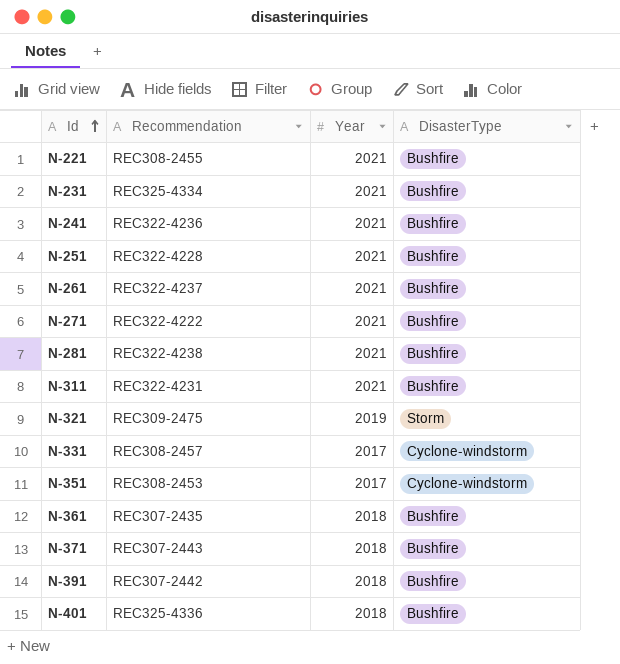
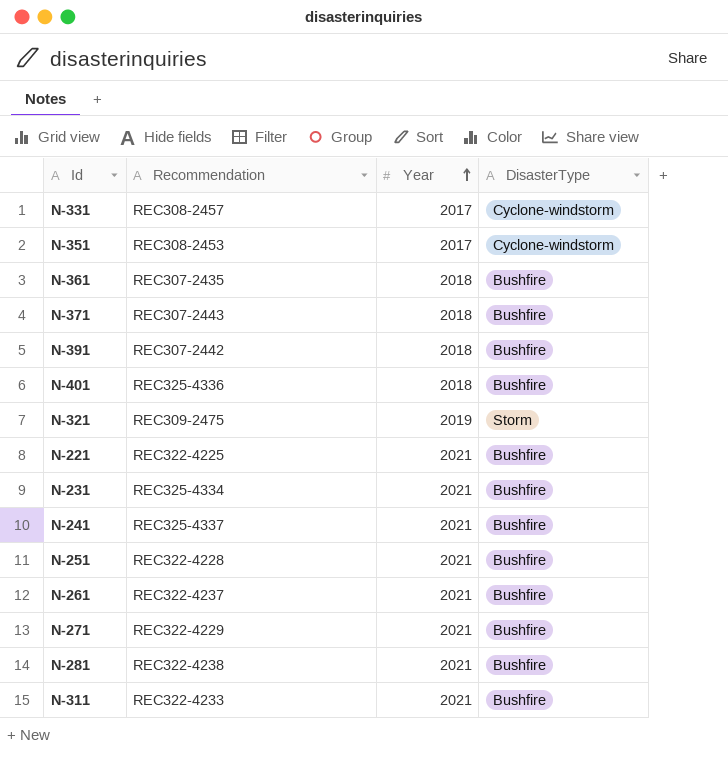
row order: Id ascending -> Year ascending
N-221 | Recommendation: REC308-2455 -> REC322-4225
N-241 | Recommendation: REC322-4236 -> REC325-4337
N-271 | Recommendation: REC322-4222 -> REC322-4229
N-311 | Recommendation: REC322-4231 -> REC322-4233

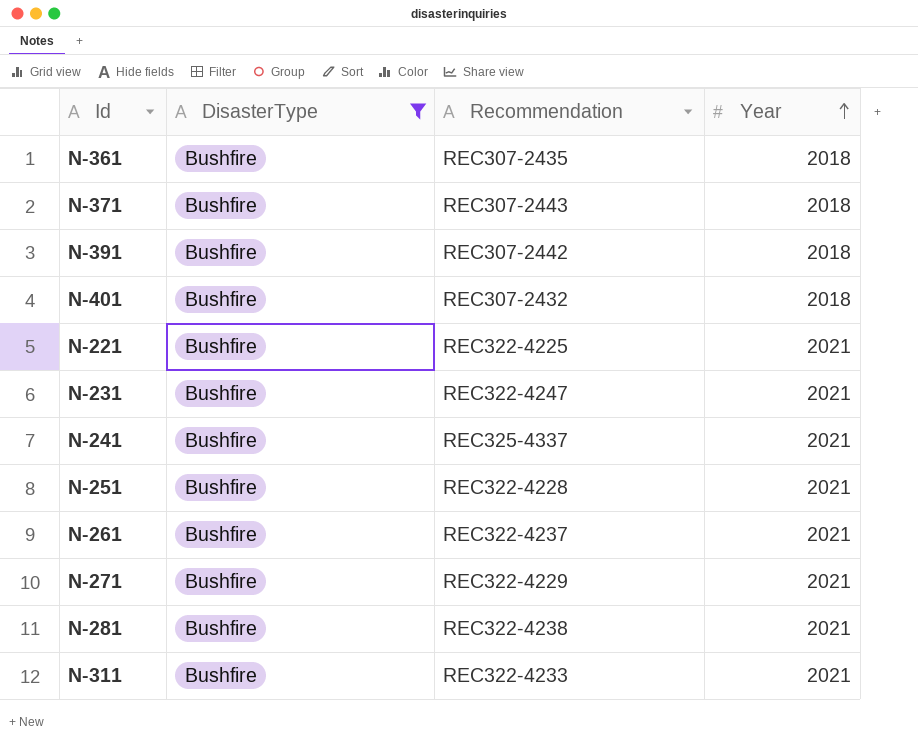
filter: none -> DisasterType = Bushfire
column DisasterType | position: 4 -> 2
N-401 | Recommendation: REC325-4336 -> REC307-2432
N-231 | Recommendation: REC325-4334 -> REC322-4247

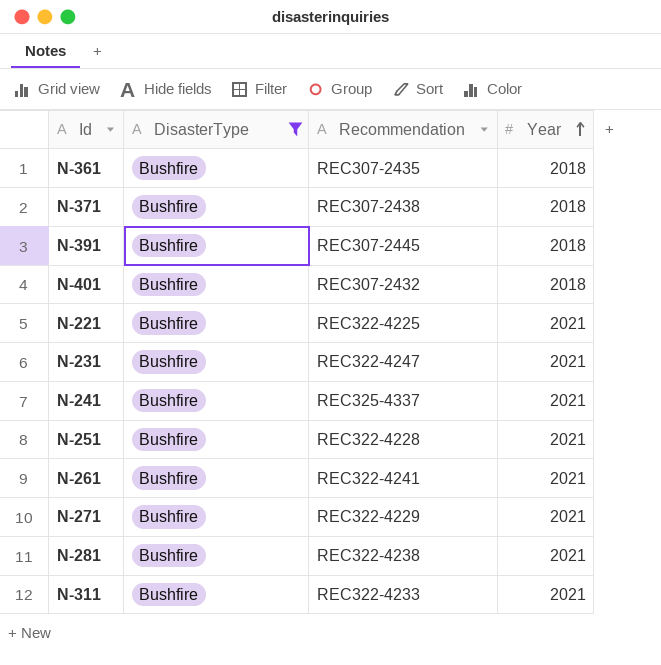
N-371 | Recommendation: REC307-2443 -> REC307-2438
N-391 | Recommendation: REC307-2442 -> REC307-2445
N-261 | Recommendation: REC322-4237 -> REC322-4241

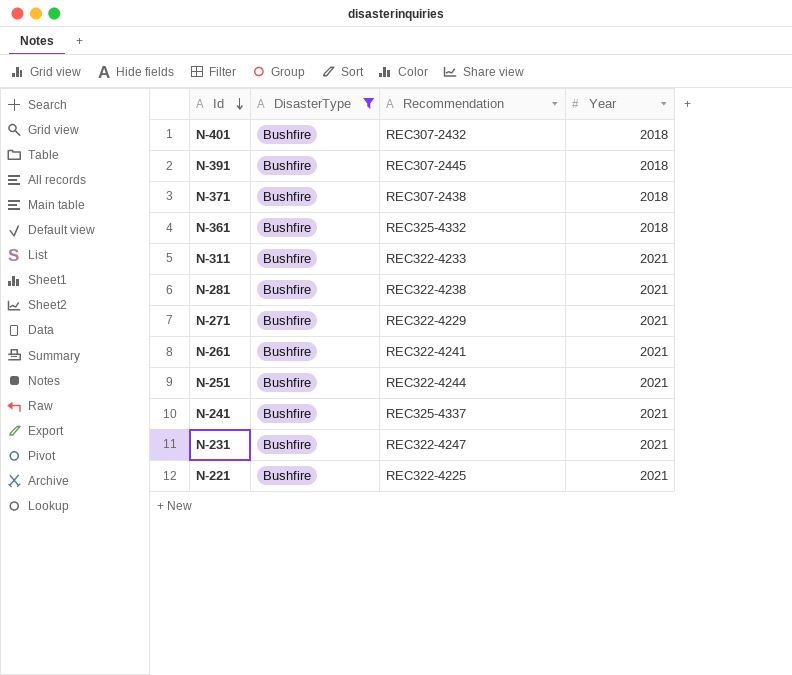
row order: Year ascending -> Id descending
N-361 | Recommendation: REC307-2435 -> REC325-4332
N-251 | Recommendation: REC322-4228 -> REC322-4244

